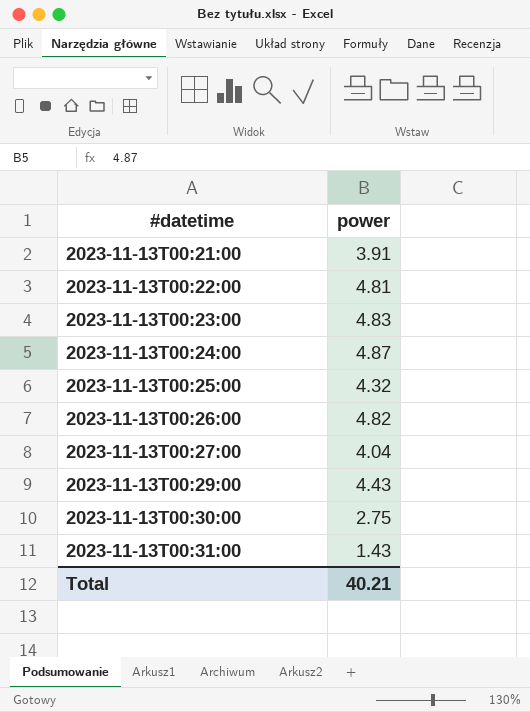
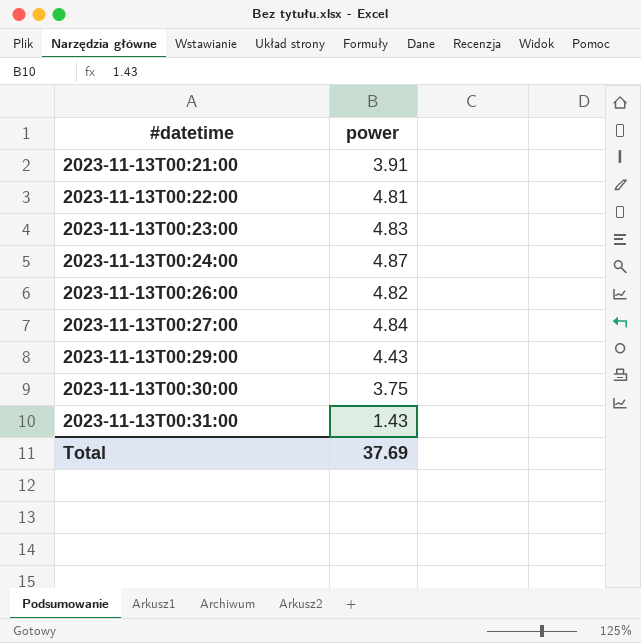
row 2023-11-13T00:25:00: 4.32 -> none
2023-11-13T00:27:00 | power: 4.04 -> 4.84
2023-11-13T00:30:00 | power: 2.75 -> 3.75
Total | power: 40.21 -> 37.69

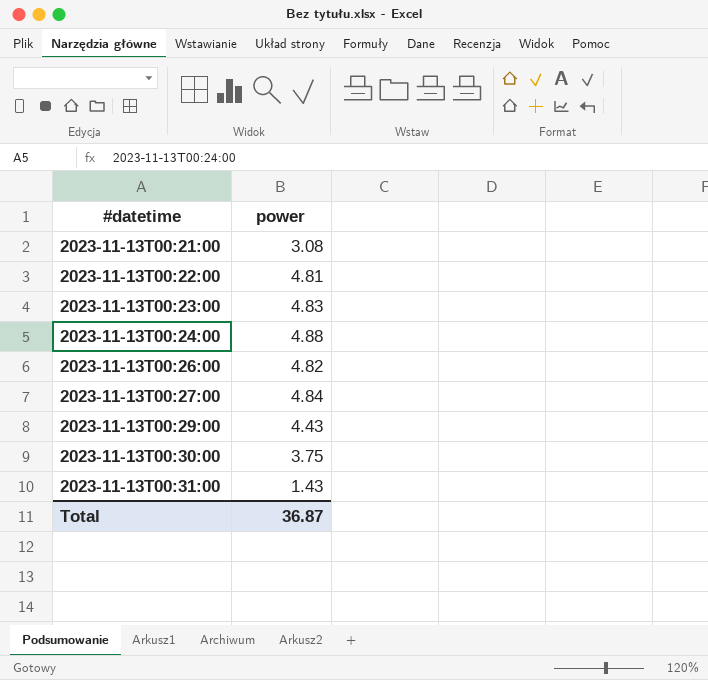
2023-11-13T00:21:00 | power: 3.91 -> 3.08
2023-11-13T00:24:00 | power: 4.87 -> 4.88
Total | power: 37.69 -> 36.87

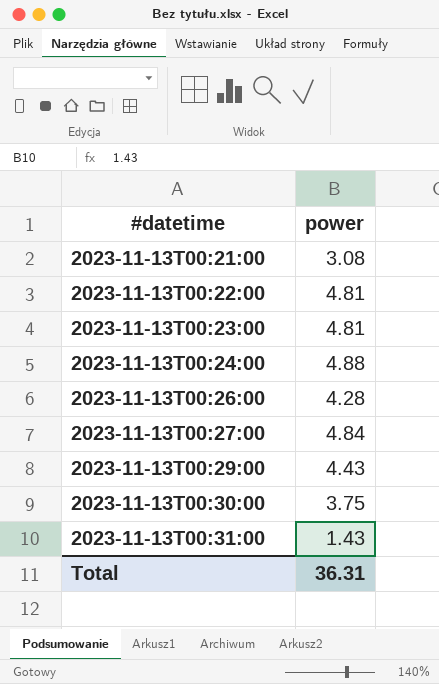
2023-11-13T00:23:00 | power: 4.83 -> 4.81
2023-11-13T00:26:00 | power: 4.82 -> 4.28
Total | power: 36.87 -> 36.31

